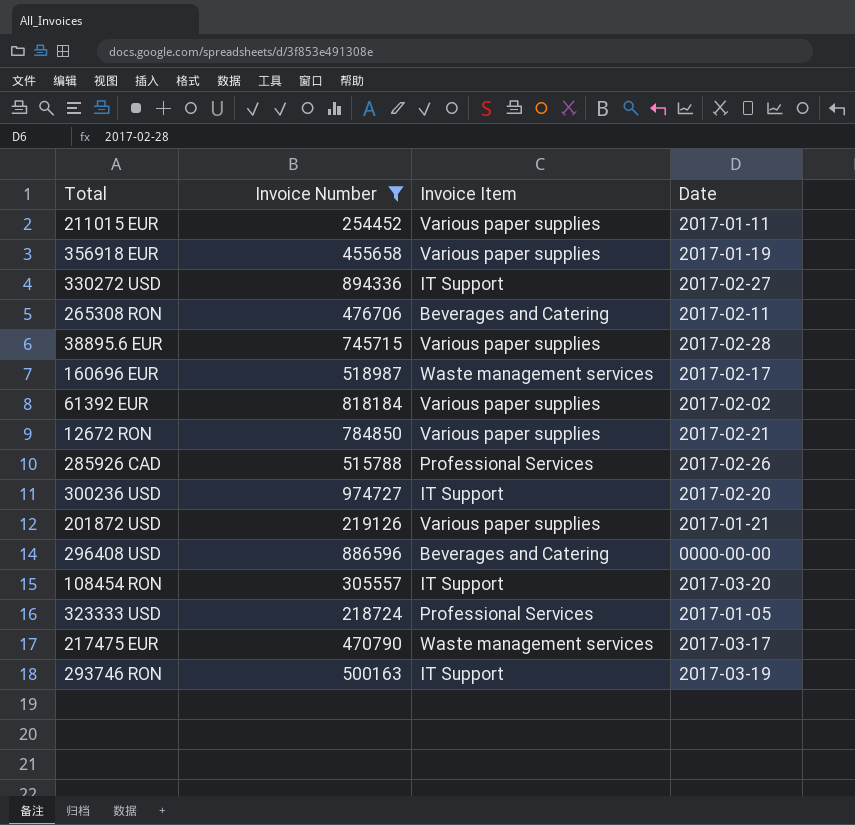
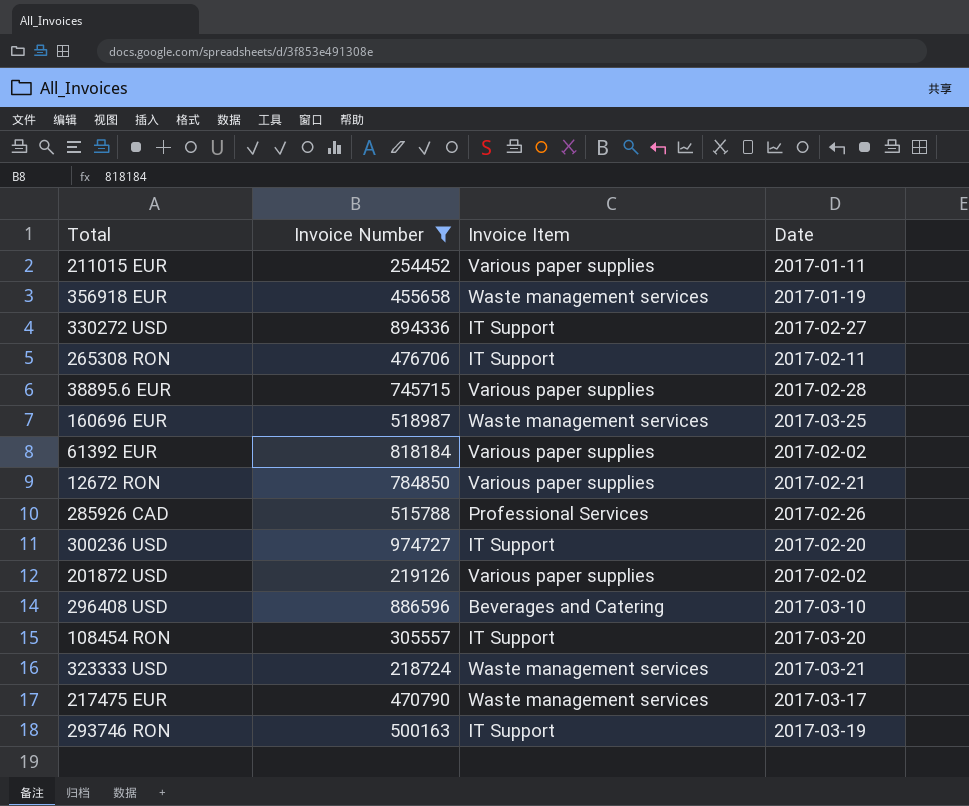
356918 EUR | Invoice Item: Various paper supplies -> Waste management services
265308 RON | Invoice Item: Beverages and Catering -> IT Support
160696 EUR | Date: 2017-02-17 -> 2017-03-25
201872 USD | Date: 2017-01-21 -> 2017-02-02
296408 USD | Date: 0000-00-00 -> 2017-03-10
323333 USD | Invoice Item: Professional Services -> Waste management services
323333 USD | Date: 2017-01-05 -> 2017-03-21

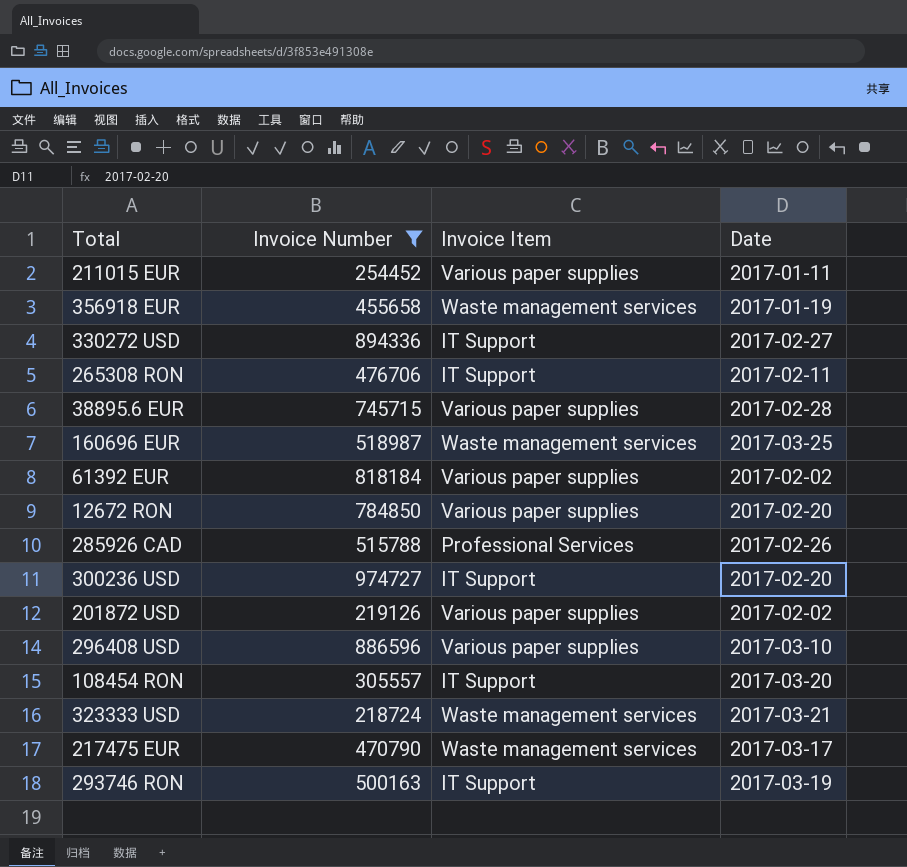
12672 RON | Date: 2017-02-21 -> 2017-02-20
296408 USD | Invoice Item: Beverages and Catering -> Various paper supplies

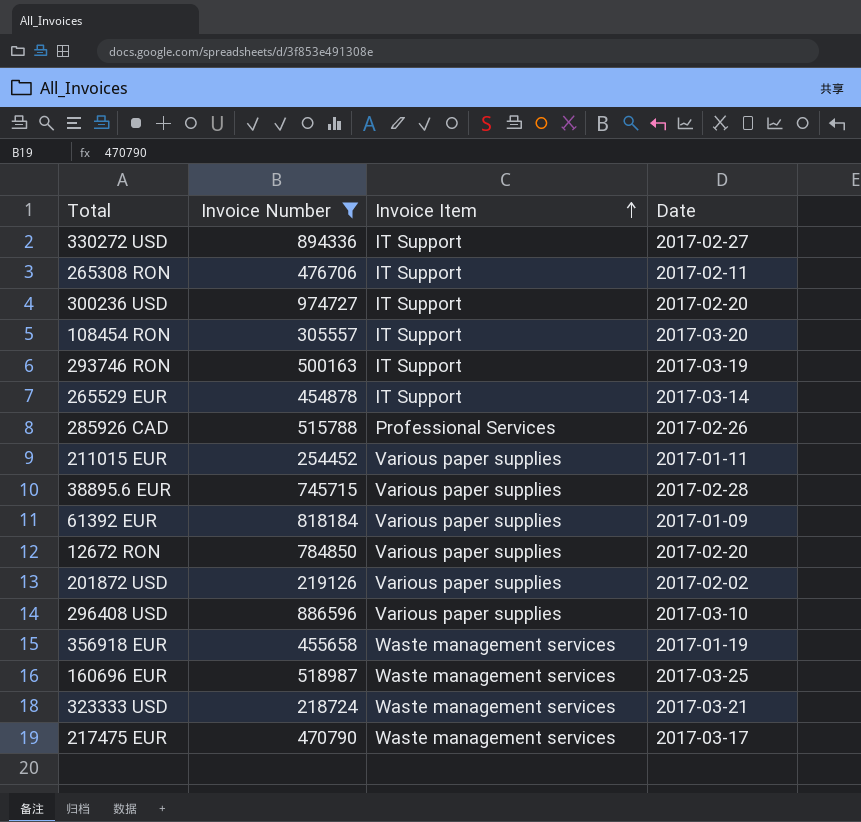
row order: none -> Invoice Item ascending
row 265529 EUR: none -> 454878 | IT Support | 2017-03-14
61392 EUR | Date: 2017-02-02 -> 2017-01-09

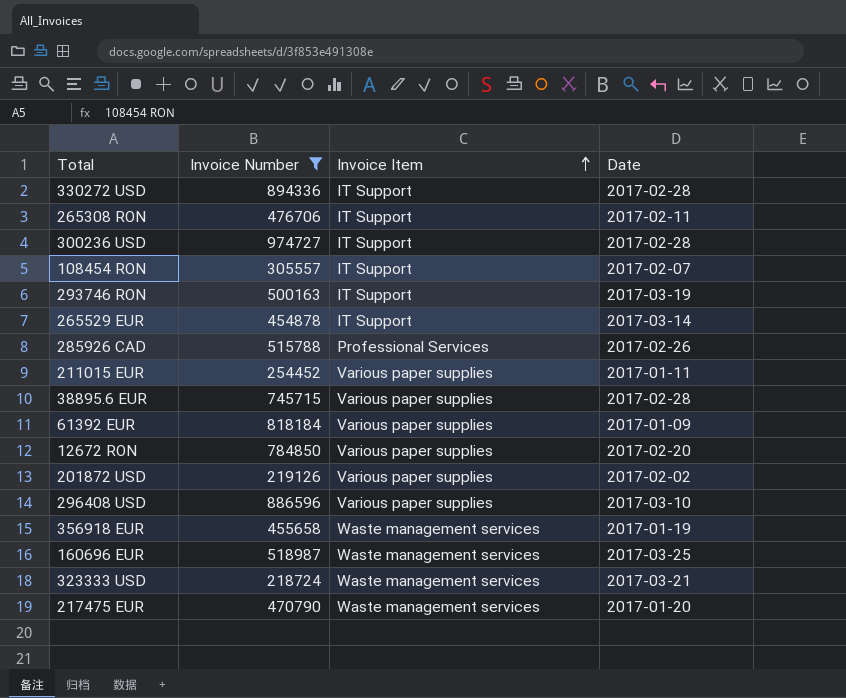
330272 USD | Date: 2017-02-27 -> 2017-02-28
300236 USD | Date: 2017-02-20 -> 2017-02-28
108454 RON | Date: 2017-03-20 -> 2017-02-07
217475 EUR | Date: 2017-03-17 -> 2017-01-20

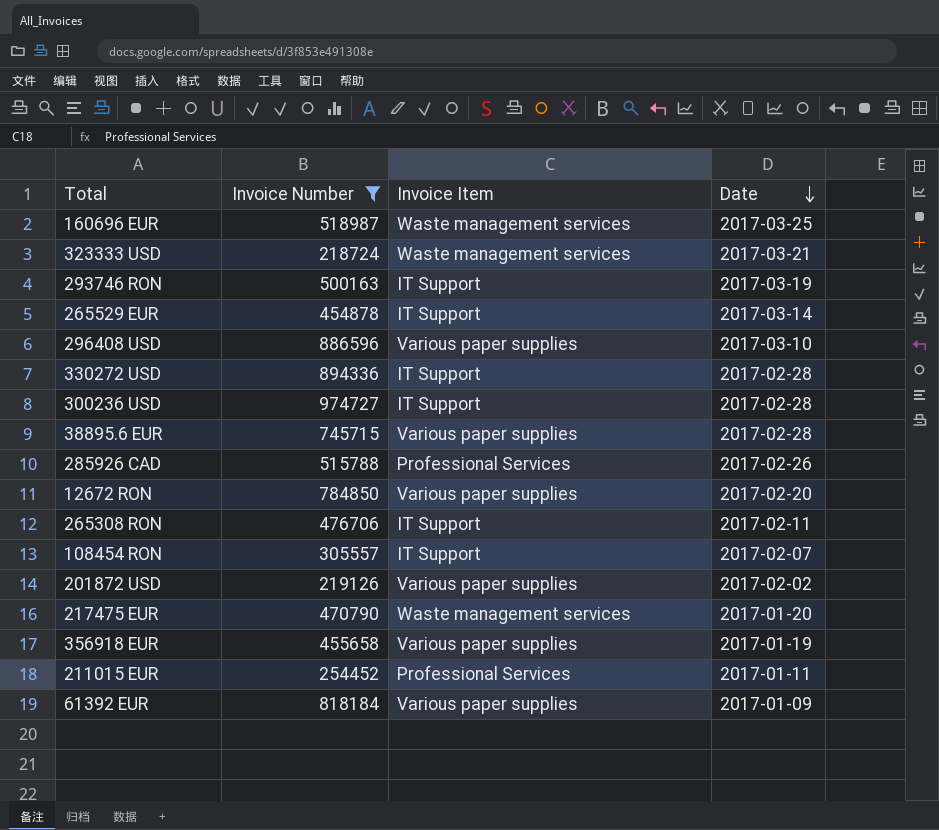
row order: Invoice Item ascending -> Date descending
356918 EUR | Invoice Item: Waste management services -> Various paper supplies
211015 EUR | Invoice Item: Various paper supplies -> Professional Services

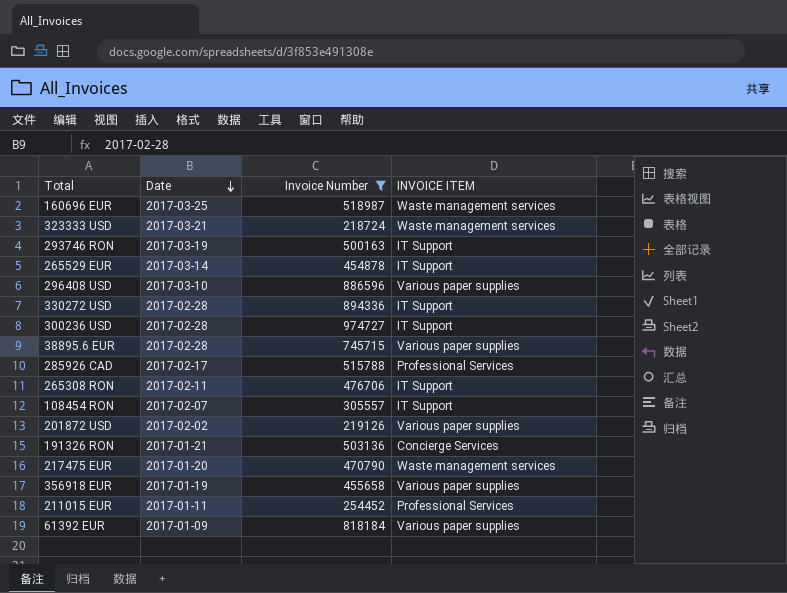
column Date | position: 4 -> 2
column name: Invoice Item -> INVOICE ITEM
row 12672 RON: 784850 | Various paper supplies | 2017-02-20 -> none
285926 CAD | Date: 2017-02-26 -> 2017-02-17
row 191326 RON: none -> 2017-01-21 | 503136 | Concierge Services

